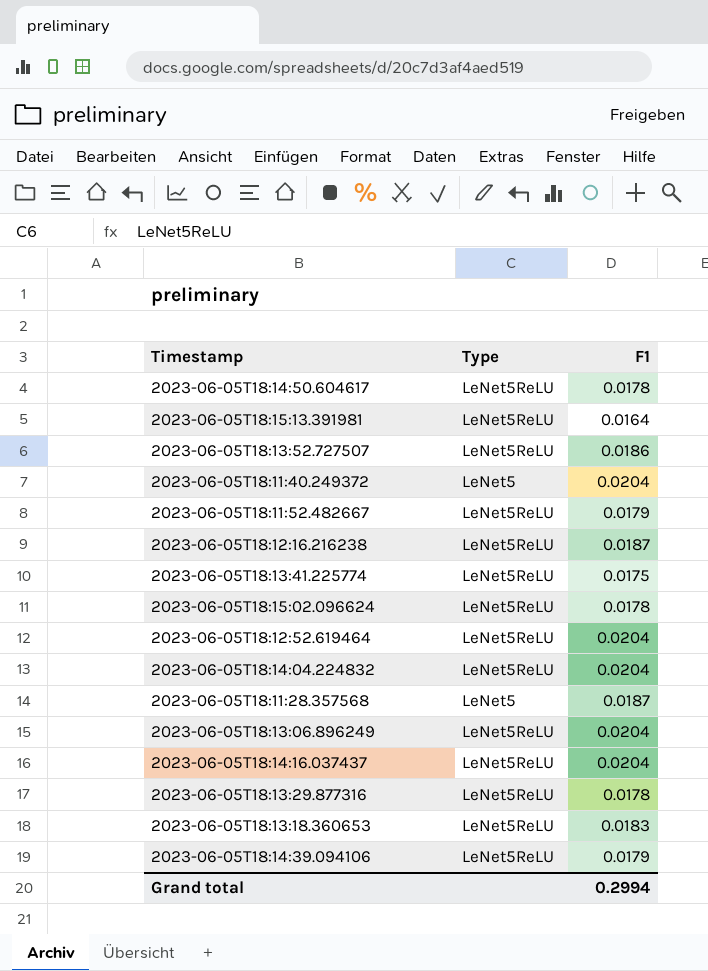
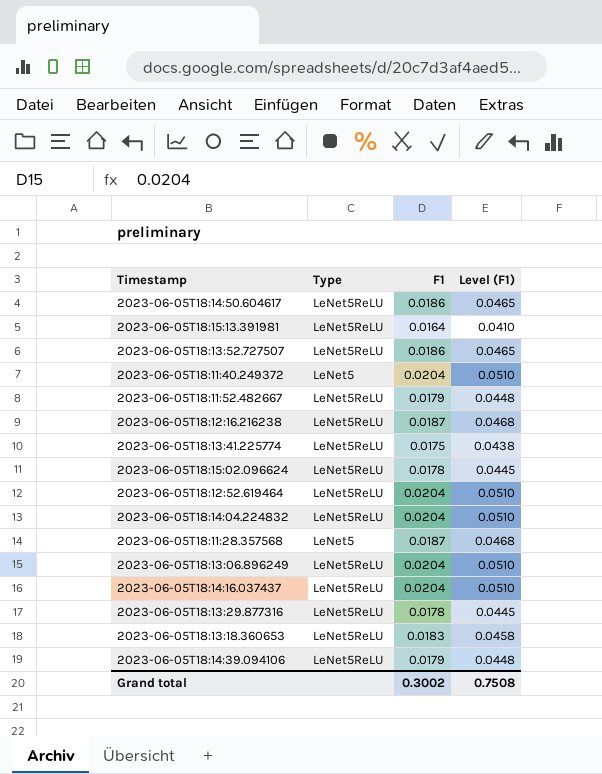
column Level (F1) | formula: none -> [F1] * 2.5
2023-06-05T18:14:50.604617 | F1: 0.0178 -> 0.0186
Grand total | F1: 0.2994 -> 0.3002

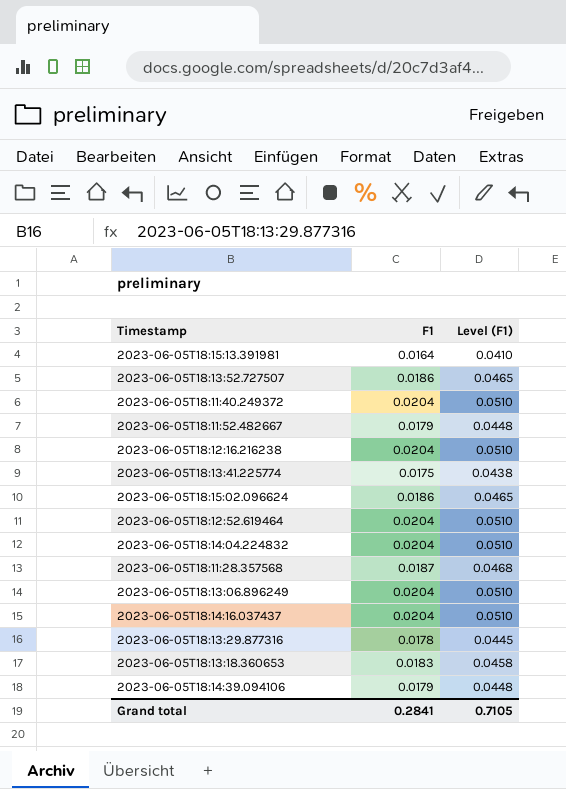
column Type | position: 2 -> none
row 2023-06-05T18:14:50.604617: LeNet5ReLU | 0.0186 | 0.0465 -> none
2023-06-05T18:12:16.216238 | F1: 0.0187 -> 0.0204
2023-06-05T18:12:16.216238 | Level (F1): 0.0468 -> 0.0510
2023-06-05T18:15:02.096624 | F1: 0.0178 -> 0.0186
2023-06-05T18:15:02.096624 | Level (F1): 0.0445 -> 0.0465
Grand total | F1: 0.3002 -> 0.2841
Grand total | Level (F1): 0.7508 -> 0.7105

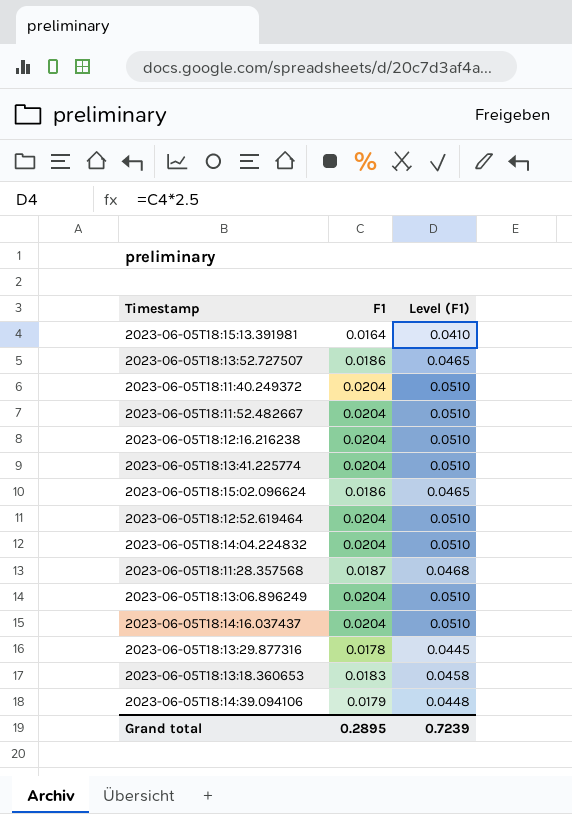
2023-06-05T18:11:52.482667 | F1: 0.0179 -> 0.0204
2023-06-05T18:11:52.482667 | Level (F1): 0.0448 -> 0.0510
2023-06-05T18:13:41.225774 | F1: 0.0175 -> 0.0204
2023-06-05T18:13:41.225774 | Level (F1): 0.0438 -> 0.0510
Grand total | F1: 0.2841 -> 0.2895
Grand total | Level (F1): 0.7105 -> 0.7239

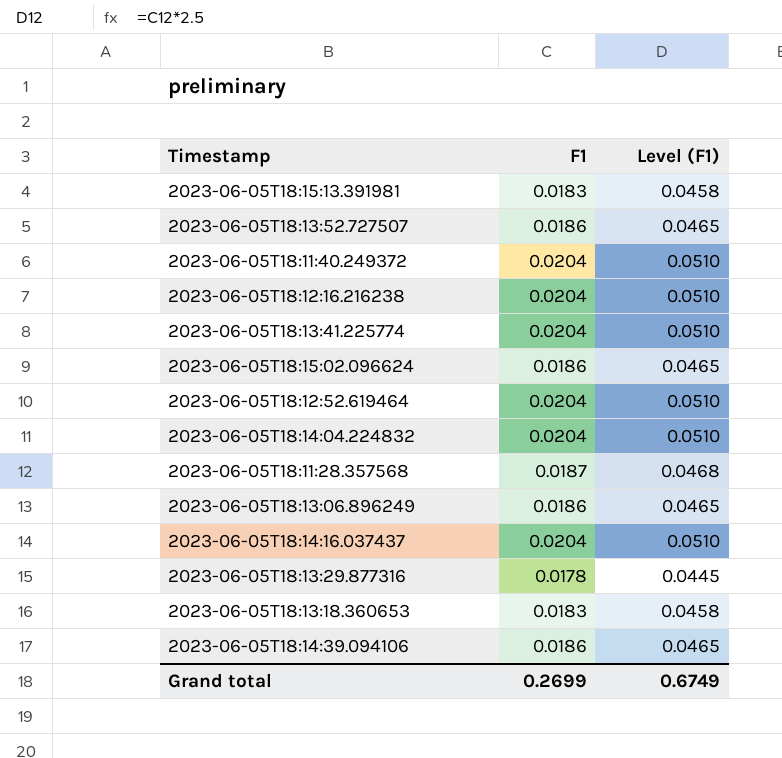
row 2023-06-05T18:11:52.482667: 0.0204 | 0.0510 -> none
2023-06-05T18:15:13.391981 | F1: 0.0164 -> 0.0183
2023-06-05T18:15:13.391981 | Level (F1): 0.0410 -> 0.0458
2023-06-05T18:13:06.896249 | F1: 0.0204 -> 0.0186
2023-06-05T18:13:06.896249 | Level (F1): 0.0510 -> 0.0465
2023-06-05T18:14:39.094106 | F1: 0.0179 -> 0.0186
2023-06-05T18:14:39.094106 | Level (F1): 0.0448 -> 0.0465
Grand total | F1: 0.2895 -> 0.2699
Grand total | Level (F1): 0.7239 -> 0.6749

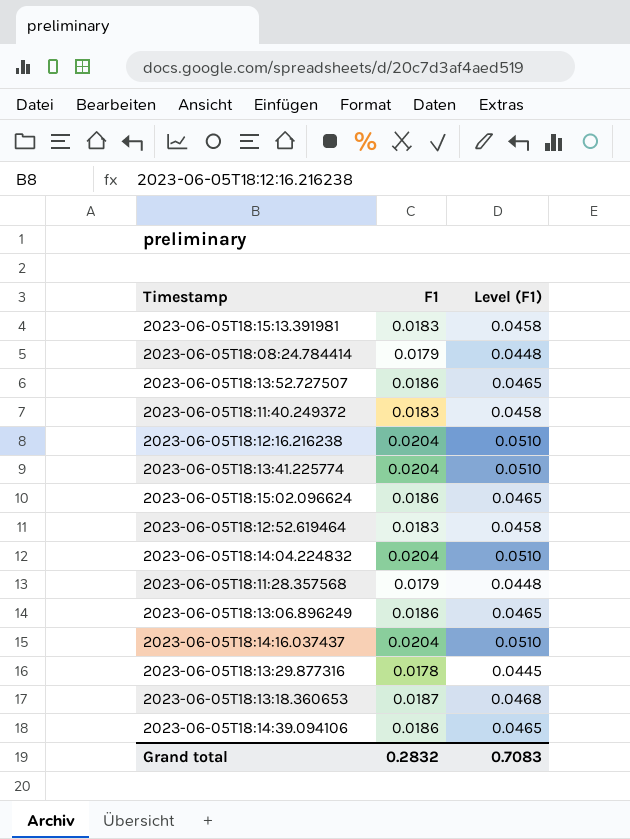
row 2023-06-05T18:08:24.784414: none -> 0.0179 | 0.0448
2023-06-05T18:11:40.249372 | F1: 0.0204 -> 0.0183
2023-06-05T18:11:40.249372 | Level (F1): 0.0510 -> 0.0458
2023-06-05T18:12:52.619464 | F1: 0.0204 -> 0.0183
2023-06-05T18:12:52.619464 | Level (F1): 0.0510 -> 0.0458
2023-06-05T18:11:28.357568 | F1: 0.0187 -> 0.0179
2023-06-05T18:11:28.357568 | Level (F1): 0.0468 -> 0.0448
2023-06-05T18:13:18.360653 | F1: 0.0183 -> 0.0187
2023-06-05T18:13:18.360653 | Level (F1): 0.0458 -> 0.0468
Grand total | F1: 0.2699 -> 0.2832
Grand total | Level (F1): 0.6749 -> 0.7083

